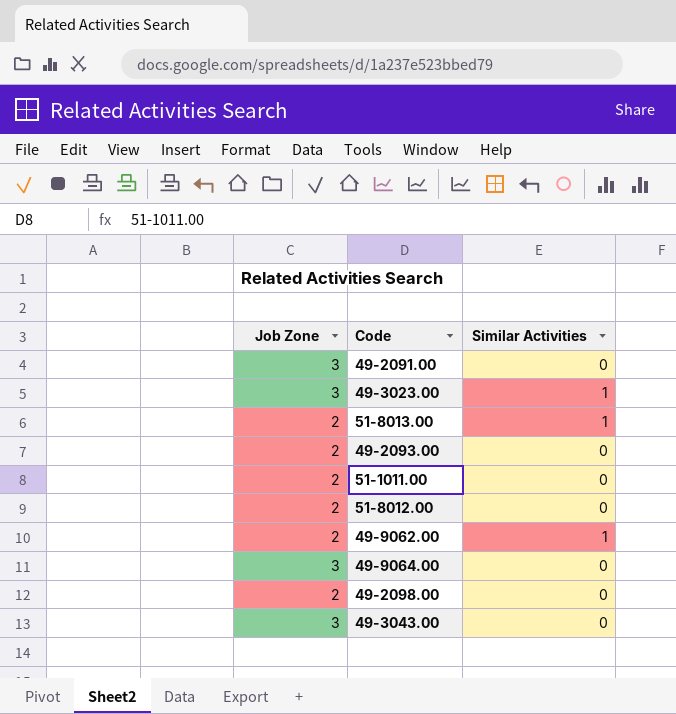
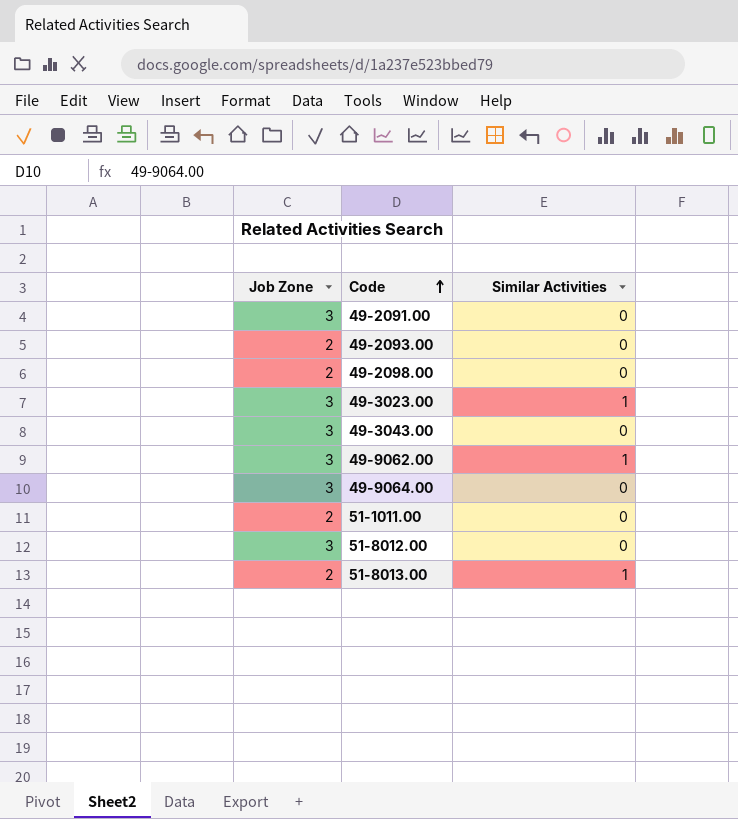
row order: none -> Code ascending
49-9062.00 | Job Zone: 2 -> 3
51-8012.00 | Job Zone: 2 -> 3

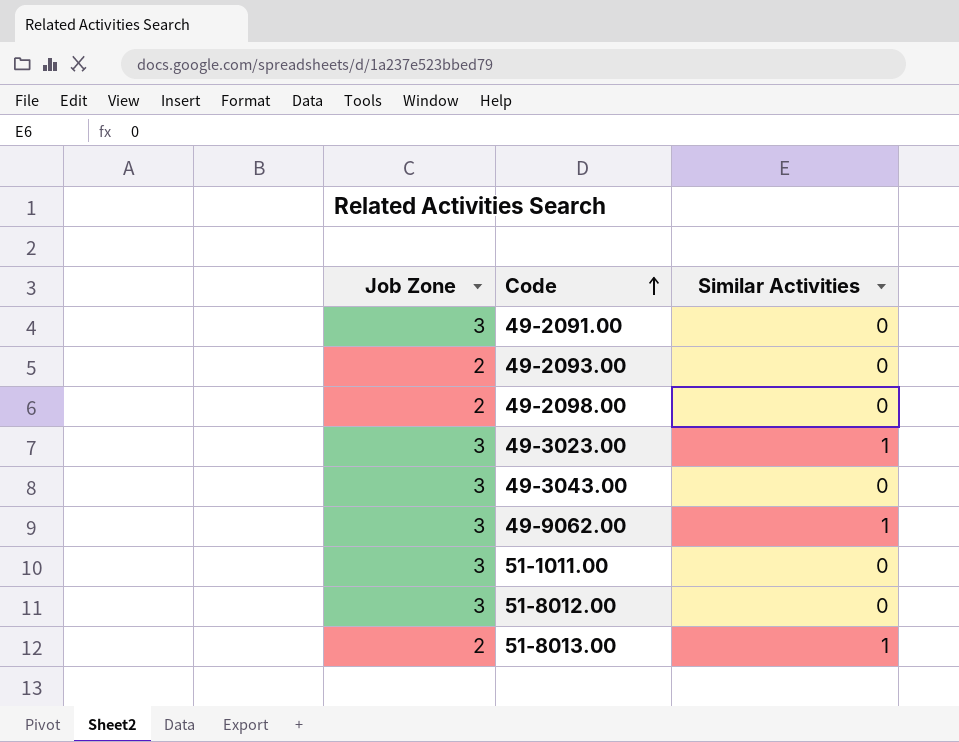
row 49-9064.00: 3 | 0 -> none
51-1011.00 | Job Zone: 2 -> 3

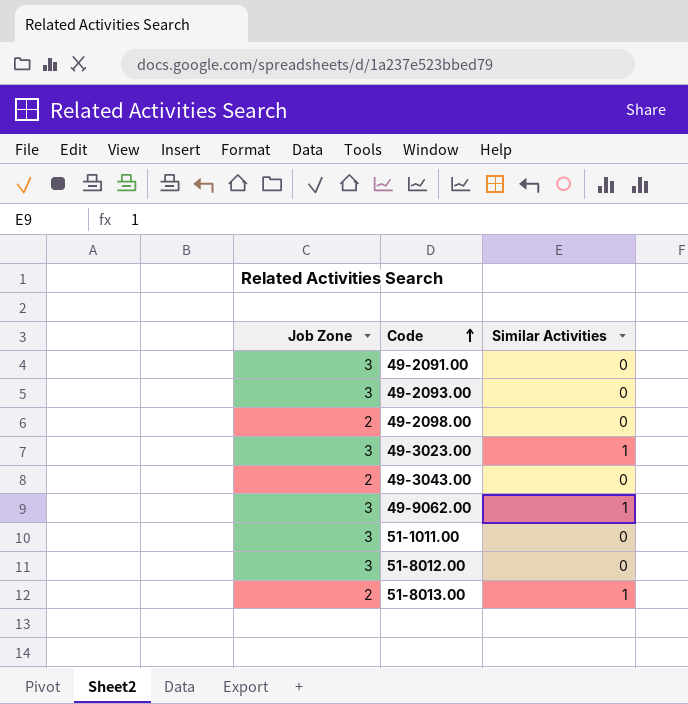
49-2093.00 | Job Zone: 2 -> 3
49-3043.00 | Job Zone: 3 -> 2

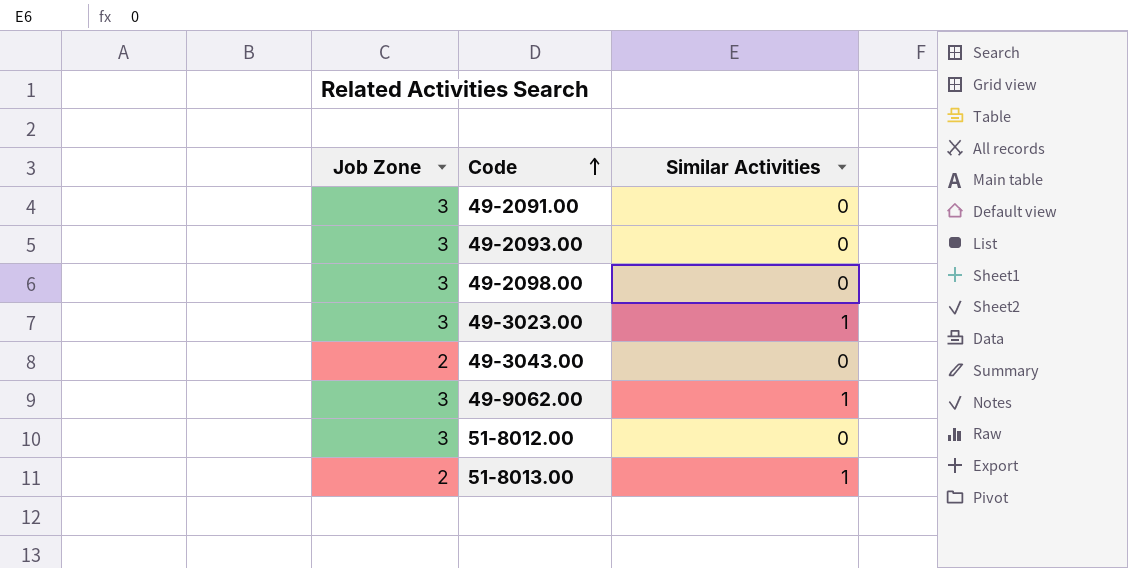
row 51-1011.00: 3 | 0 -> none
49-2098.00 | Job Zone: 2 -> 3

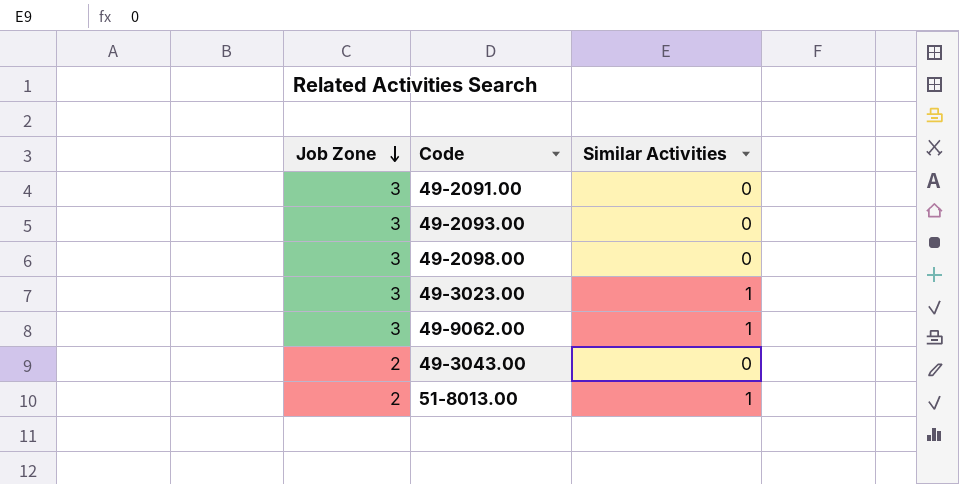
row order: Code ascending -> Job Zone descending
row 51-8012.00: 3 | 0 -> none

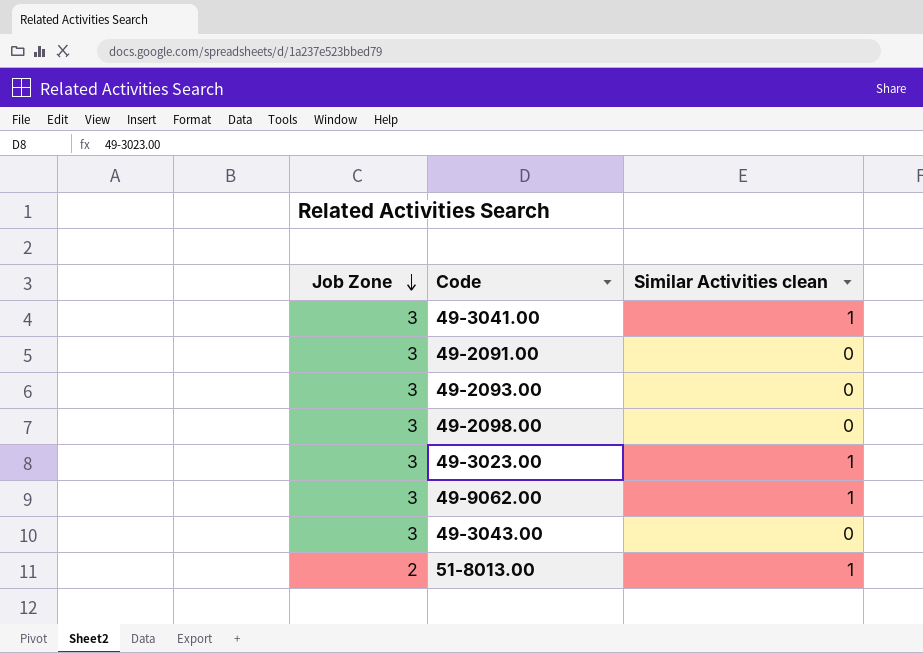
column name: Similar Activities -> Similar Activities clean
row 49-3041.00: none -> 3 | 1
49-3043.00 | Job Zone: 2 -> 3

